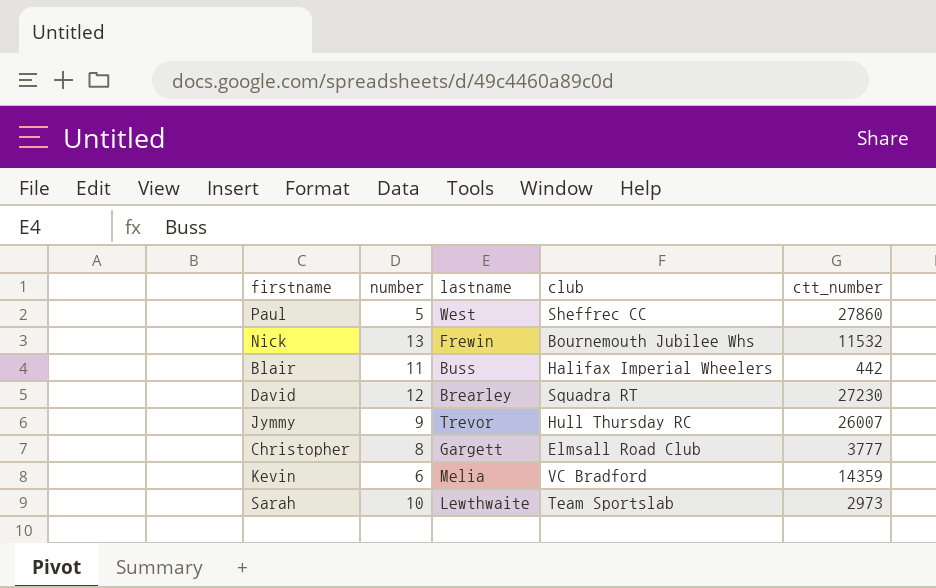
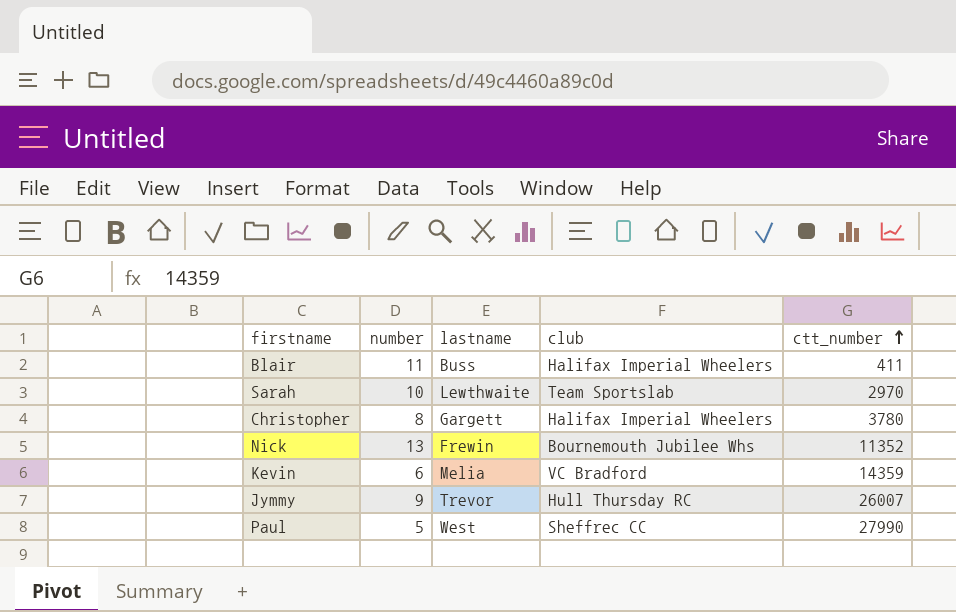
row order: none -> ctt_number ascending
row David: 12 | Brearley | Squadra RT | 27230 -> none
Blair | ctt_number: 442 -> 411
Sarah | ctt_number: 2973 -> 2970
Christopher | club: Elmsall Road Club -> Halifax Imperial Wheelers
Christopher | ctt_number: 3777 -> 3780
Nick | ctt_number: 11532 -> 11352
Paul | ctt_number: 27860 -> 27990

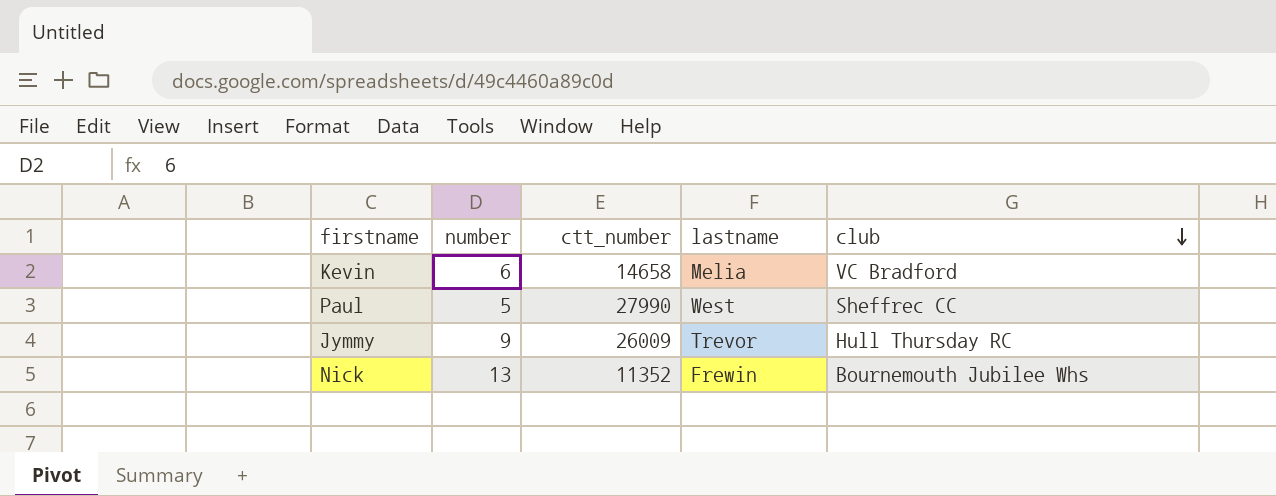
row order: ctt_number ascending -> club descending
column ctt_number | position: 5 -> 3
row Blair: 11 | Buss | Halifax Imperial Wheelers | 411 -> none
row Sarah: 10 | Lewthwaite | Team Sportslab | 2970 -> none
row Christopher: 8 | Gargett | Halifax Imperial Wheelers | 3780 -> none
Kevin | ctt_number: 14359 -> 14658
Jymmy | ctt_number: 26007 -> 26009

